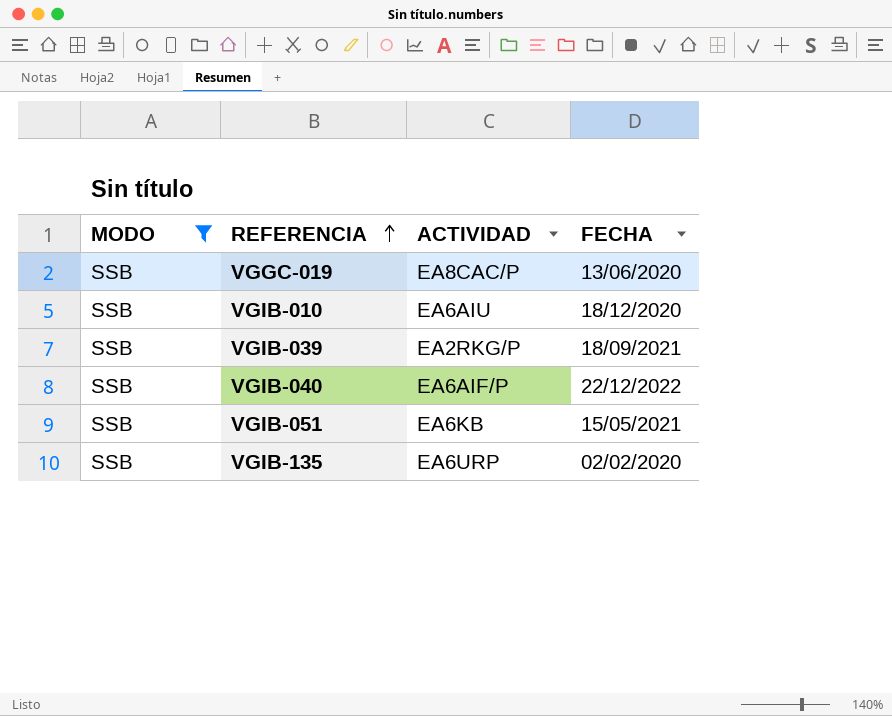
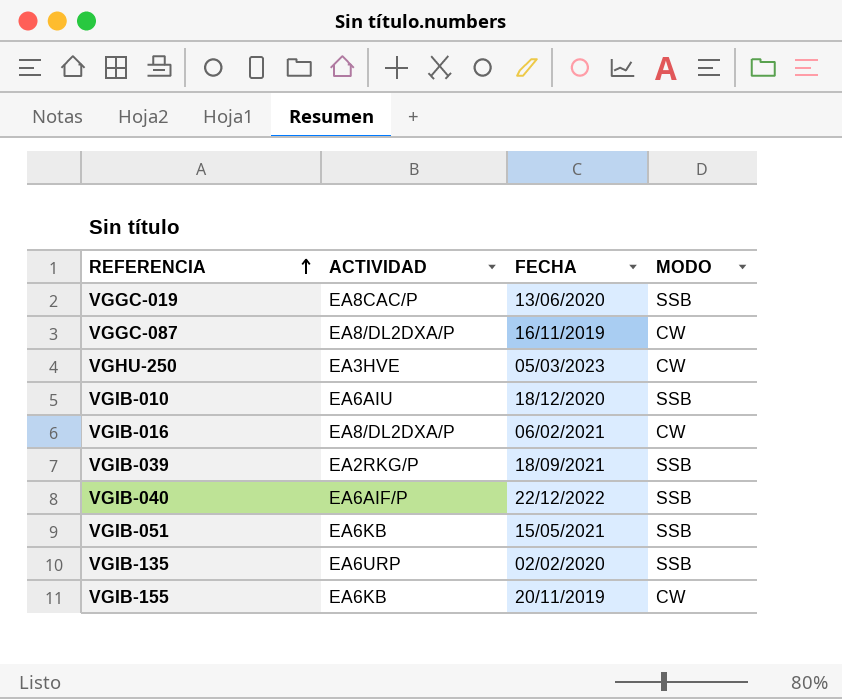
filter: MODO = SSB -> none
column MODO | position: 1 -> 4

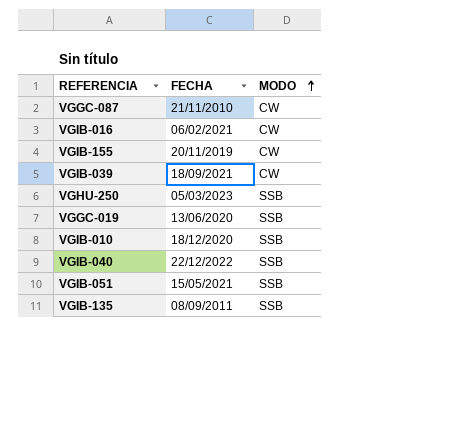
row order: REFERENCIA ascending -> MODO ascending
column ACTIVIDAD | position: 2 -> none
VGGC-087 | FECHA: 16/11/2019 -> 21/11/2010
VGIB-039 | MODO: SSB -> CW
VGHU-250 | MODO: CW -> SSB
VGIB-135 | FECHA: 02/02/2020 -> 08/09/2011

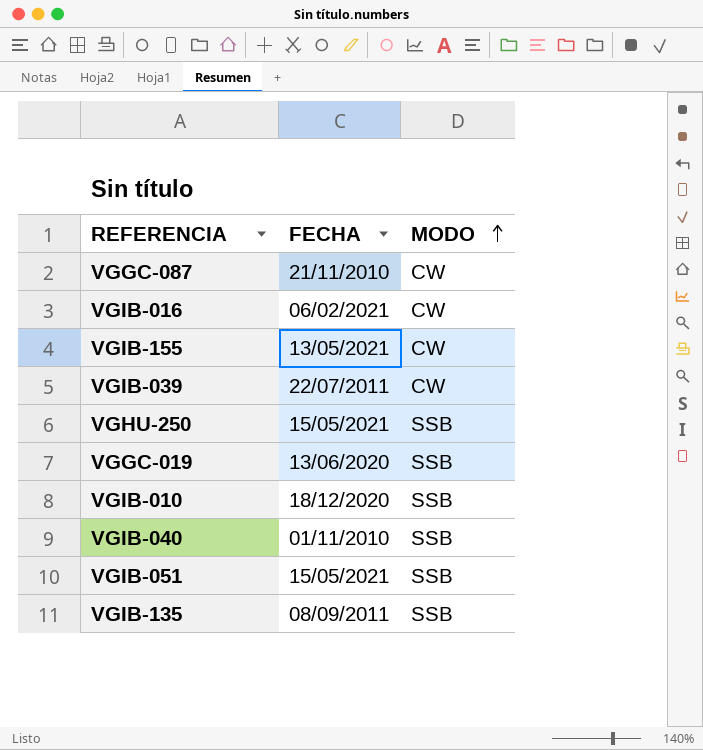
VGIB-155 | FECHA: 20/11/2019 -> 13/05/2021
VGIB-039 | FECHA: 18/09/2021 -> 22/07/2011
VGHU-250 | FECHA: 05/03/2023 -> 15/05/2021
VGIB-040 | FECHA: 22/12/2022 -> 01/11/2010

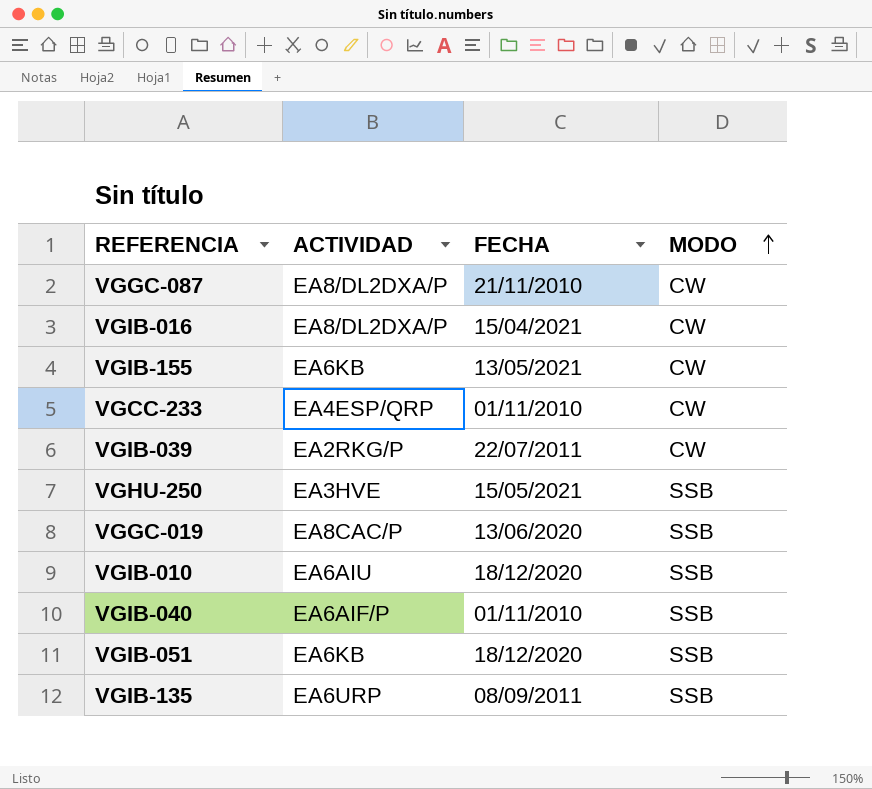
column ACTIVIDAD | position: none -> 2
VGIB-016 | FECHA: 06/02/2021 -> 15/04/2021
row VGCC-233: none -> EA4ESP/QRP | 01/11/2010 | CW
VGIB-051 | FECHA: 15/05/2021 -> 18/12/2020

